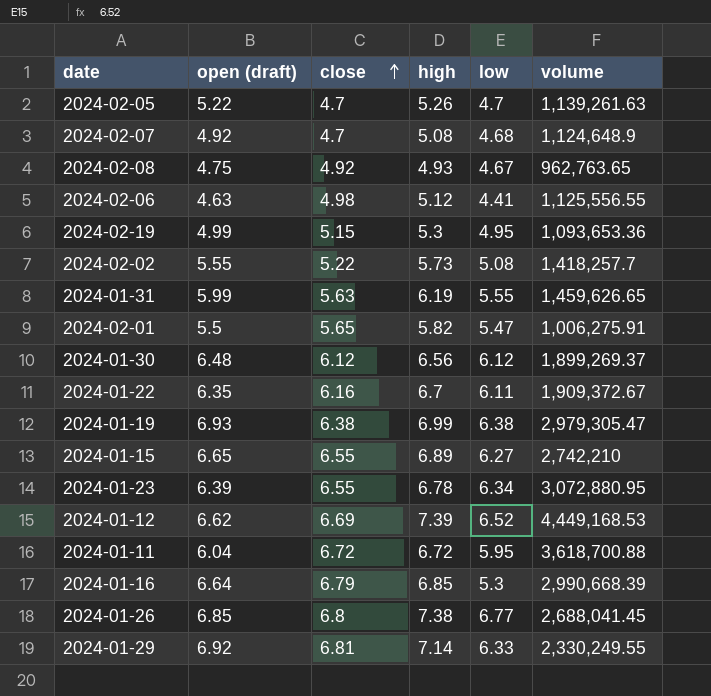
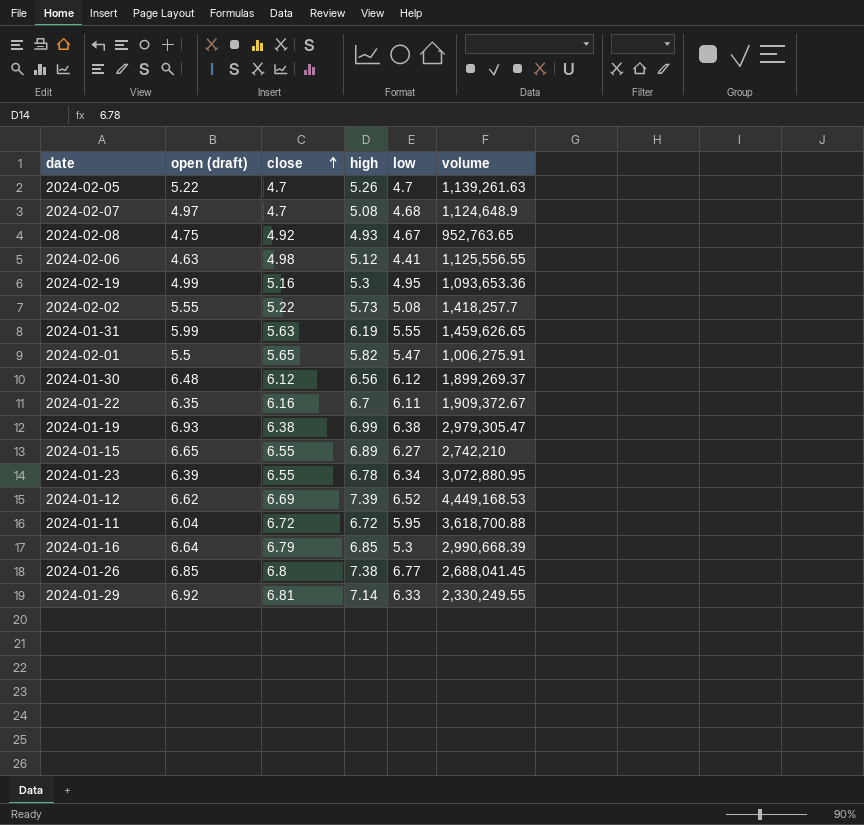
2024-02-07 | open (draft): 4.92 -> 4.97
2024-02-08 | volume: 962,763.65 -> 952,763.65
2024-02-19 | close: 5.15 -> 5.16

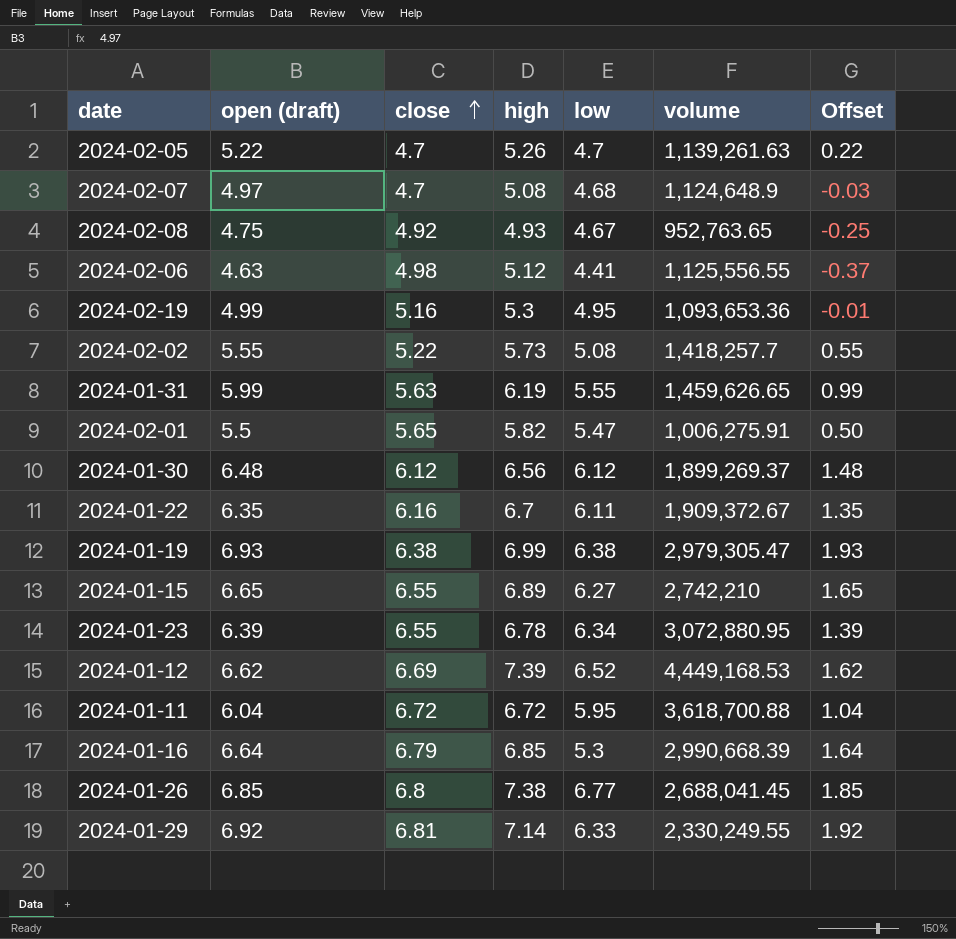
column Offset | formula: none -> [open (draft)] - 5

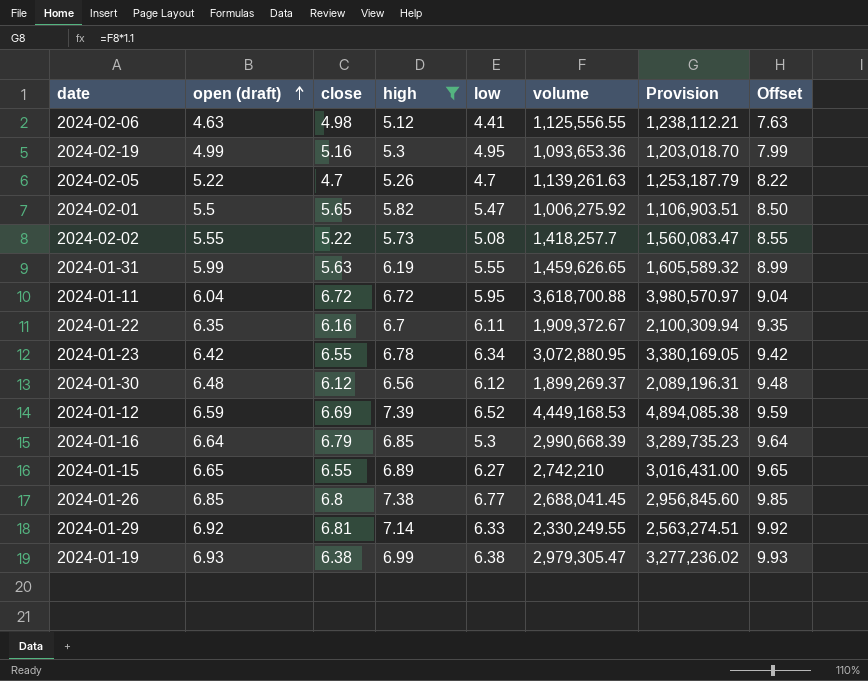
filter: none -> high >= 5.12
row order: close ascending -> open (draft) ascending
column Provision | formula: none -> [volume] * 1.1
column Offset | formula: [open (draft)] - 5 -> [open (draft)] + 3
2024-02-01 | volume: 1,006,275.91 -> 1,006,275.92
2024-01-23 | open (draft): 6.39 -> 6.42
2024-01-12 | open (draft): 6.62 -> 6.59

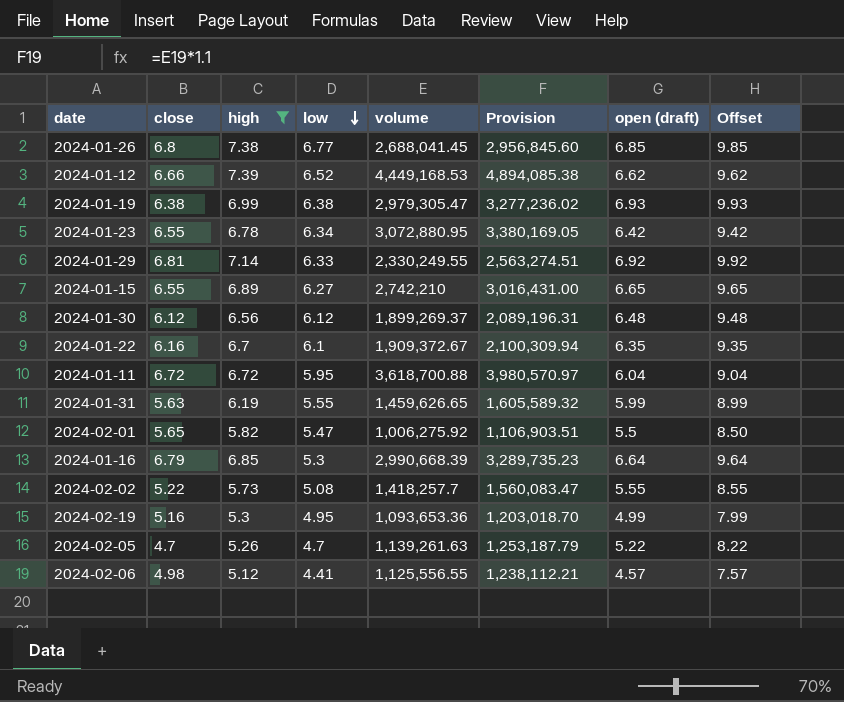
row order: open (draft) ascending -> low descending
column open (draft) | position: 2 -> 7
2024-01-12 | close: 6.69 -> 6.66
2024-01-12 | open (draft): 6.59 -> 6.62
2024-01-12 | Offset: 9.59 -> 9.62
2024-01-22 | low: 6.11 -> 6.1
2024-02-06 | open (draft): 4.63 -> 4.57
2024-02-06 | Offset: 7.63 -> 7.57

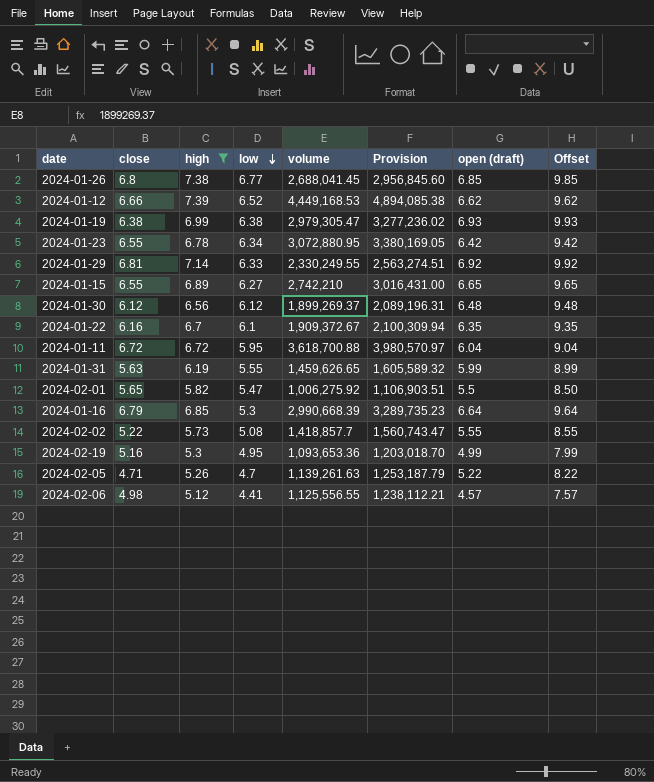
2024-02-02 | volume: 1,418,257.7 -> 1,418,857.7
2024-02-02 | Provision: 1,560,083.47 -> 1,560,743.47
2024-02-05 | close: 4.7 -> 4.71

